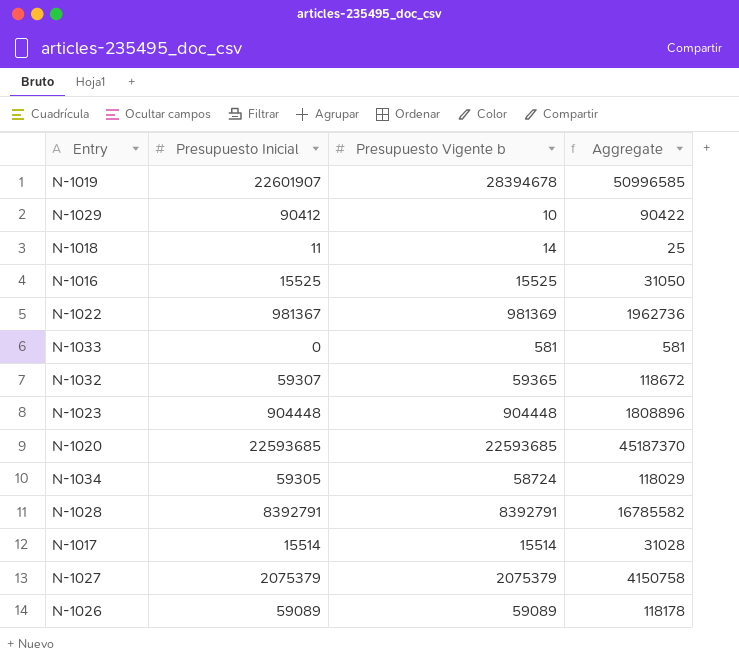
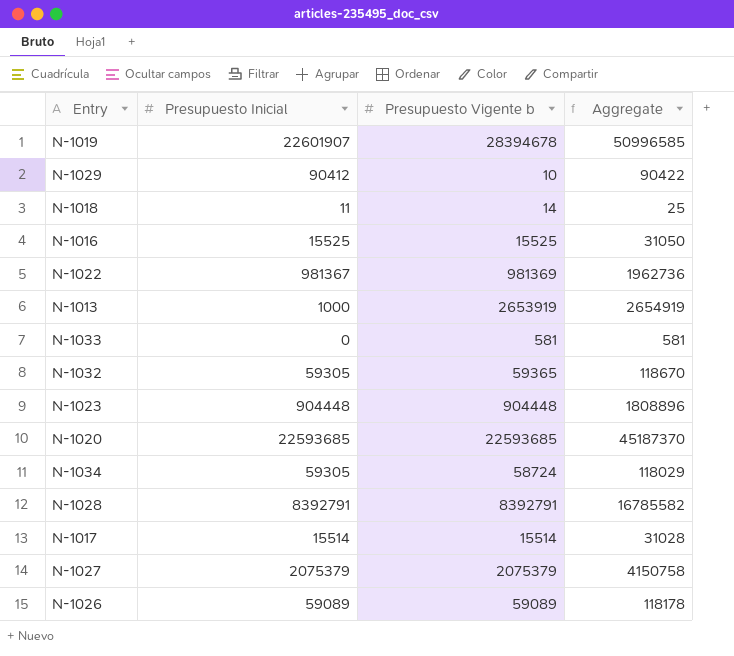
row N-1013: none -> 1000 | 2653919 | 2654919
N-1032 | Presupuesto Inicial: 59307 -> 59305
N-1032 | Aggregate: 118672 -> 118670

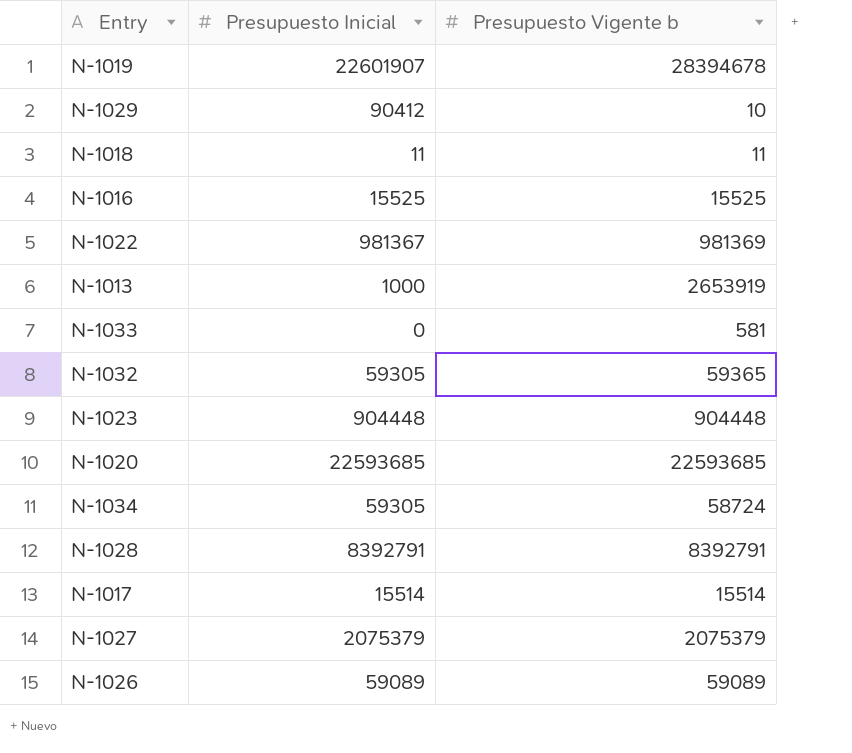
column Aggregate | formula: [Presupuesto Inicial] + [Presupuesto Vigente b] -> none
N-1018 | Presupuesto Vigente b: 14 -> 11

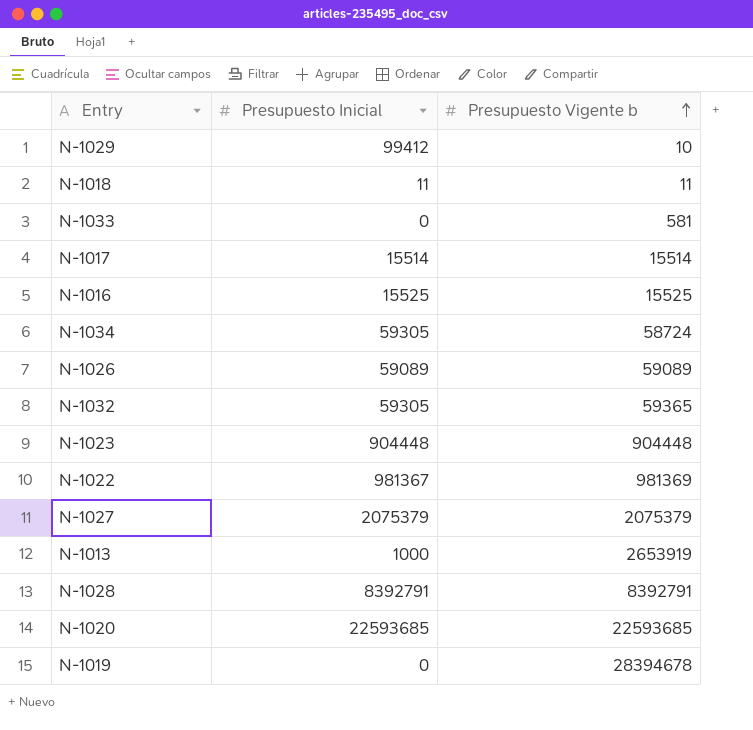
row order: none -> Presupuesto Vigente b ascending
N-1029 | Presupuesto Inicial: 90412 -> 99412
N-1019 | Presupuesto Inicial: 22601907 -> 0

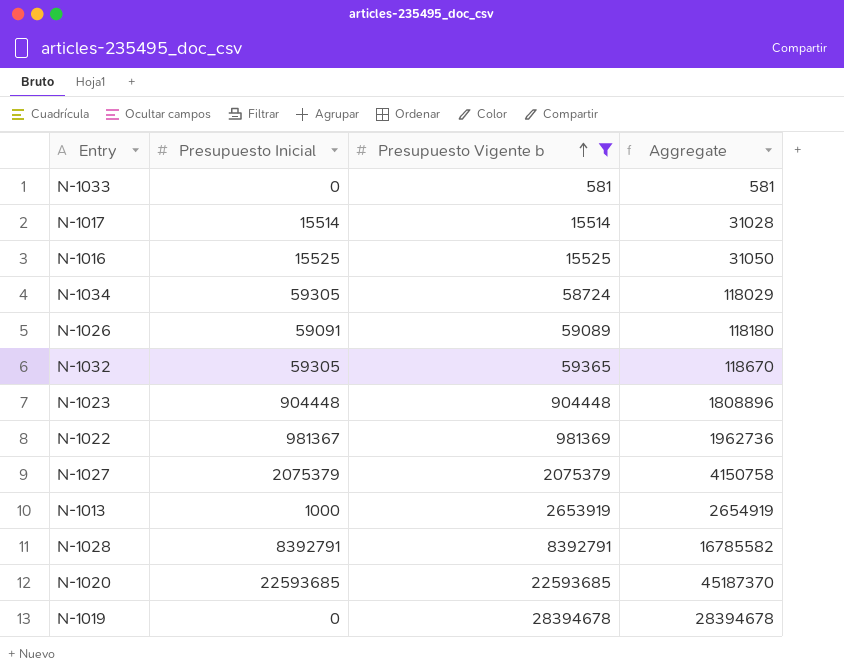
filter: none -> Presupuesto Vigente b >= 581
column Aggregate | formula: none -> [Presupuesto Inicial] + [Presupuesto Vigente b]
N-1026 | Presupuesto Inicial: 59089 -> 59091

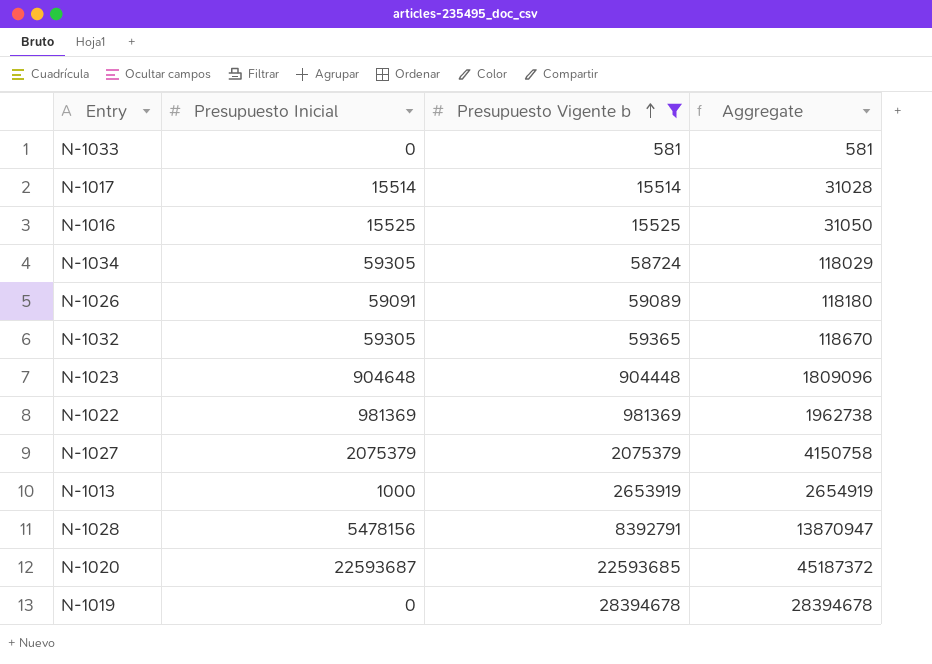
N-1023 | Presupuesto Inicial: 904448 -> 904648
N-1023 | Aggregate: 1808896 -> 1809096
N-1022 | Presupuesto Inicial: 981367 -> 981369
N-1022 | Aggregate: 1962736 -> 1962738
N-1028 | Presupuesto Inicial: 8392791 -> 5478156
N-1028 | Aggregate: 16785582 -> 13870947
N-1020 | Presupuesto Inicial: 22593685 -> 22593687
N-1020 | Aggregate: 45187370 -> 45187372

